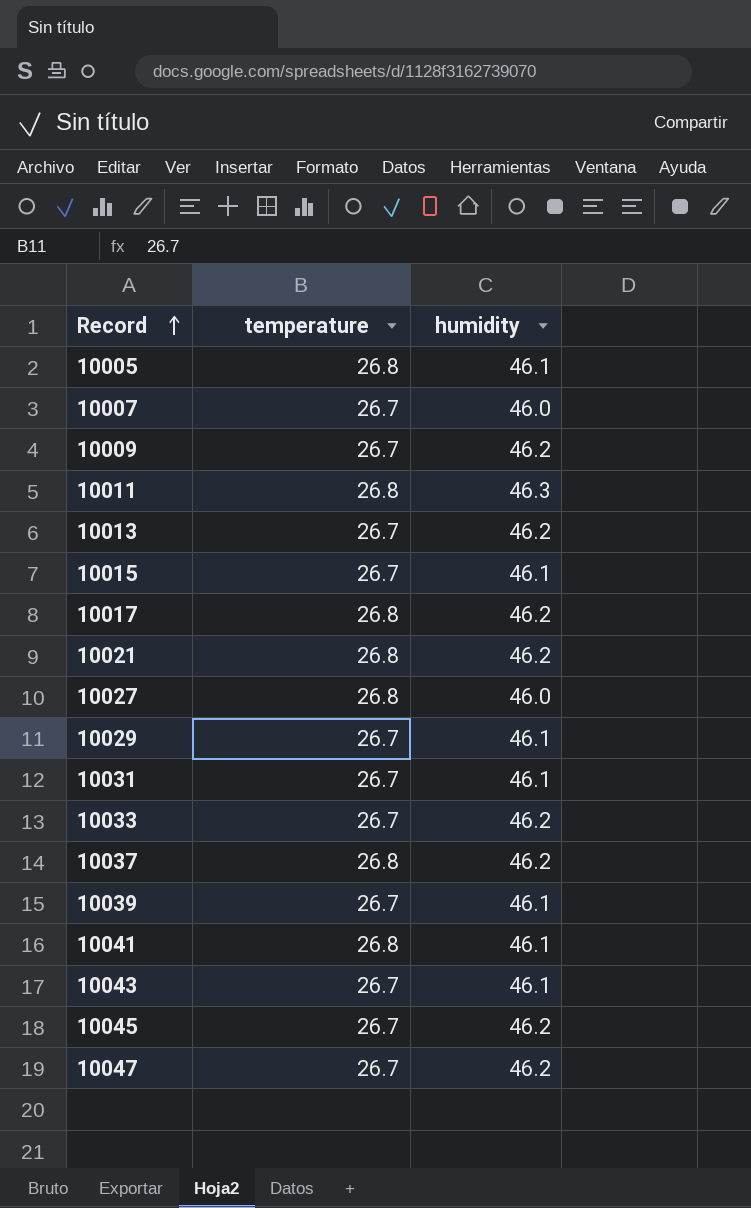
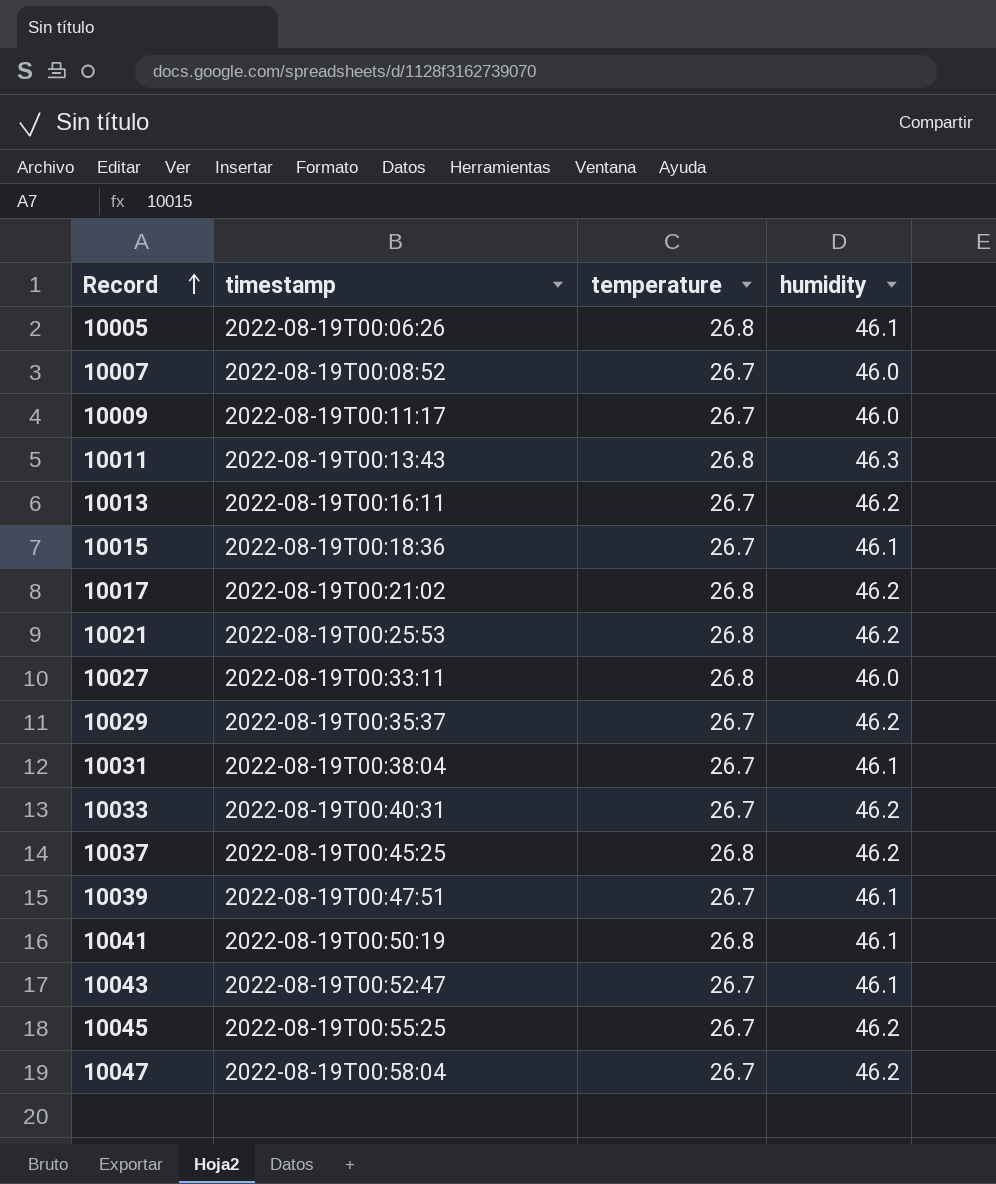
column timestamp | position: none -> 2
10009 | humidity: 46.2 -> 46.0
10029 | humidity: 46.1 -> 46.2

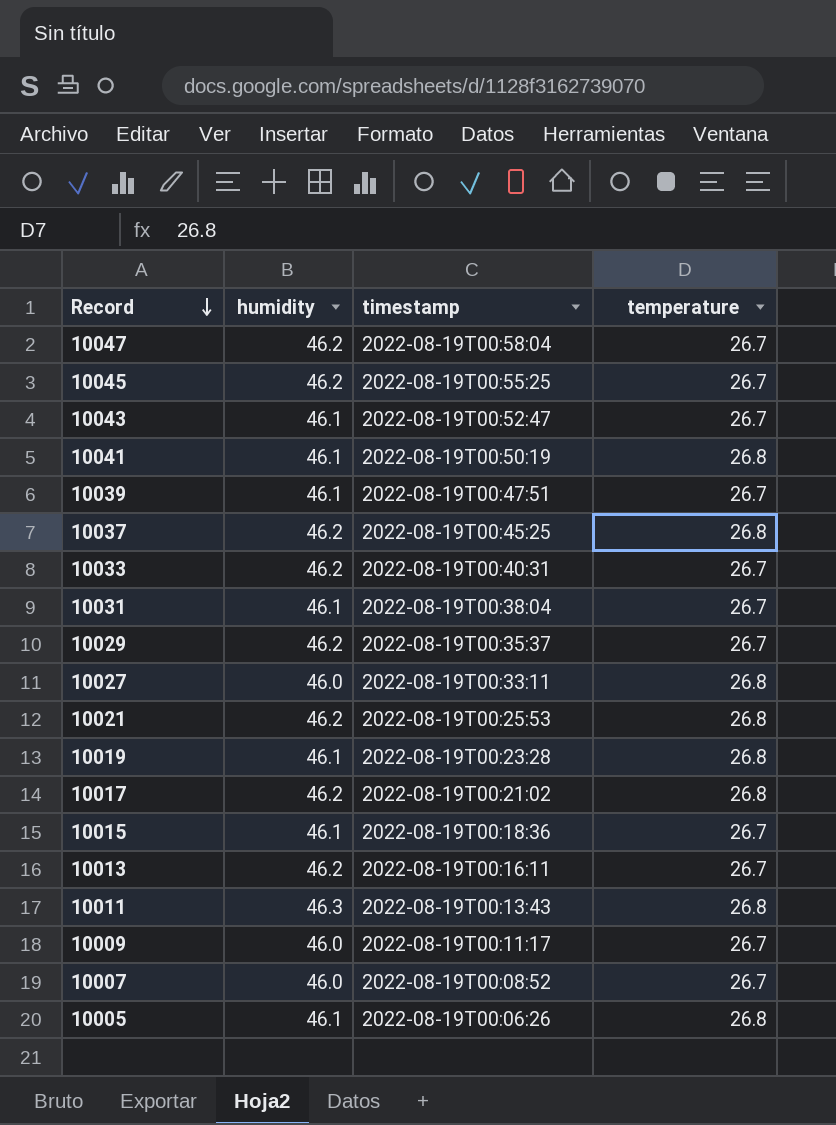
row order: Record ascending -> Record descending
column humidity | position: 4 -> 2
row 10019: none -> 46.1 | 2022-08-19T00:23:28 | 26.8

